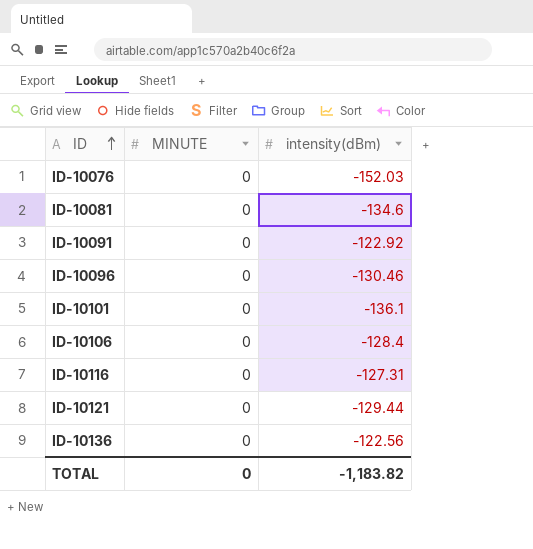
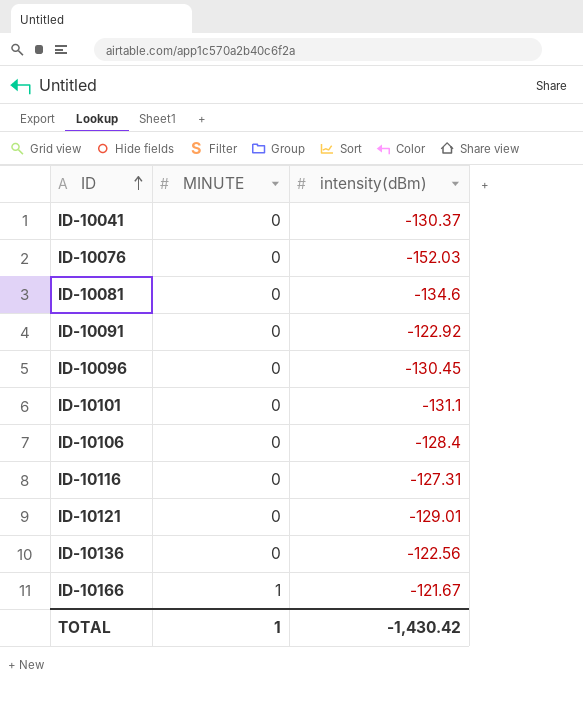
row ID-10041: none -> 0 | -130.37
ID-10096 | intensity(dBm): -130.46 -> -130.45
ID-10101 | intensity(dBm): -136.1 -> -131.1
ID-10121 | intensity(dBm): -129.44 -> -129.01
row ID-10166: none -> 1 | -121.67
TOTAL | MINUTE: 0 -> 1
TOTAL | intensity(dBm): -1,183.82 -> -1,430.42

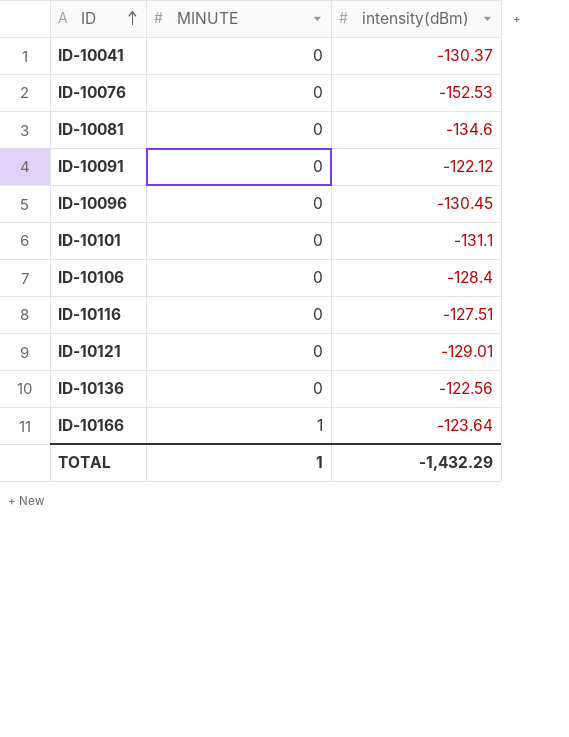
ID-10076 | intensity(dBm): -152.03 -> -152.53
ID-10091 | intensity(dBm): -122.92 -> -122.12
ID-10116 | intensity(dBm): -127.31 -> -127.51
ID-10166 | intensity(dBm): -121.67 -> -123.64
TOTAL | intensity(dBm): -1,430.42 -> -1,432.29

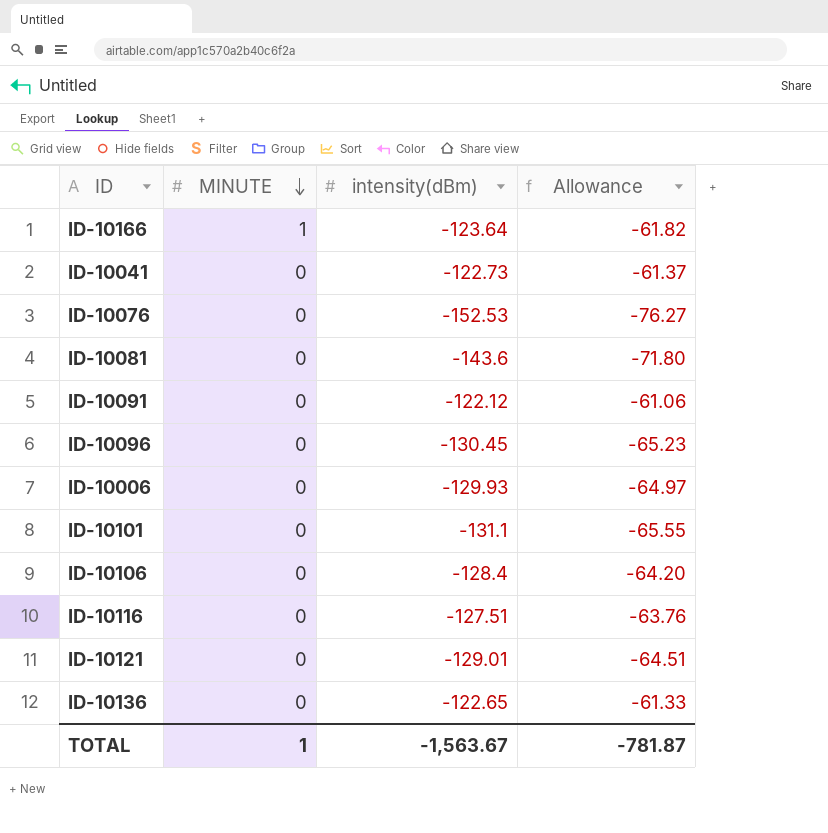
row order: ID ascending -> MINUTE descending
column Allowance | formula: none -> [intensity(dBm)] * 0.5
ID-10041 | intensity(dBm): -130.37 -> -122.73
ID-10081 | intensity(dBm): -134.6 -> -143.6
row ID-10006: none -> 0 | -129.93 | -64.97
ID-10136 | intensity(dBm): -122.56 -> -122.65
TOTAL | intensity(dBm): -1,432.29 -> -1,563.67

